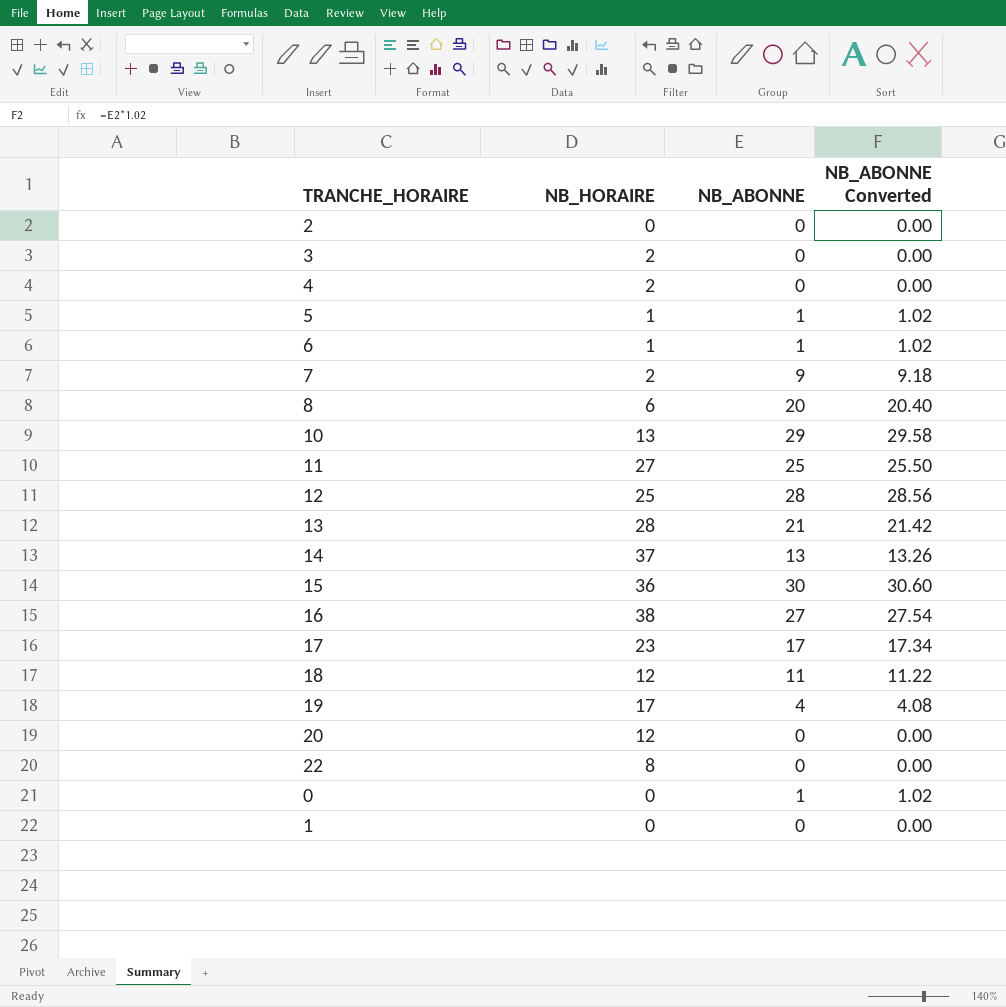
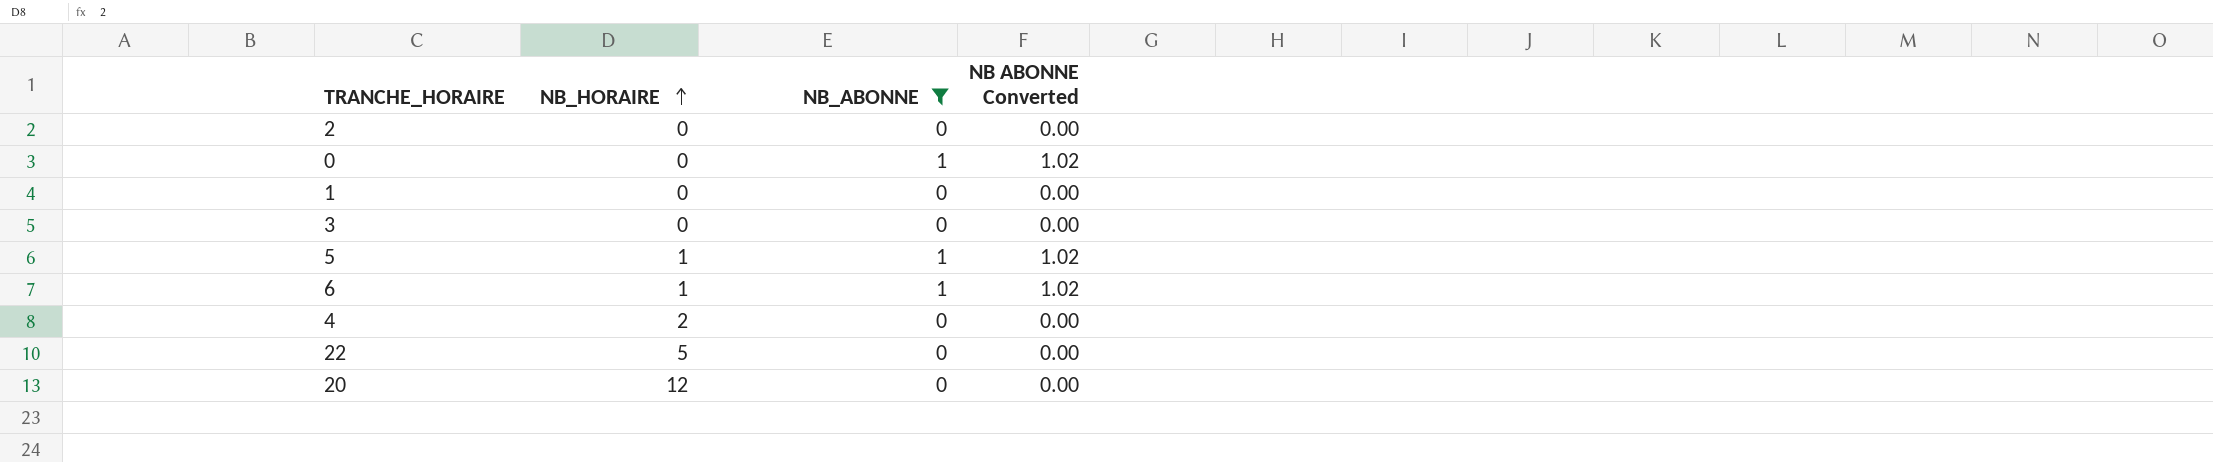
filter: none -> NB_ABONNE <= 1
row order: none -> NB_HORAIRE ascending
column name: NB_ABONNE Converted -> NB ABONNE Converted
3 | NB_HORAIRE: 2 -> 0
22 | NB_HORAIRE: 8 -> 5

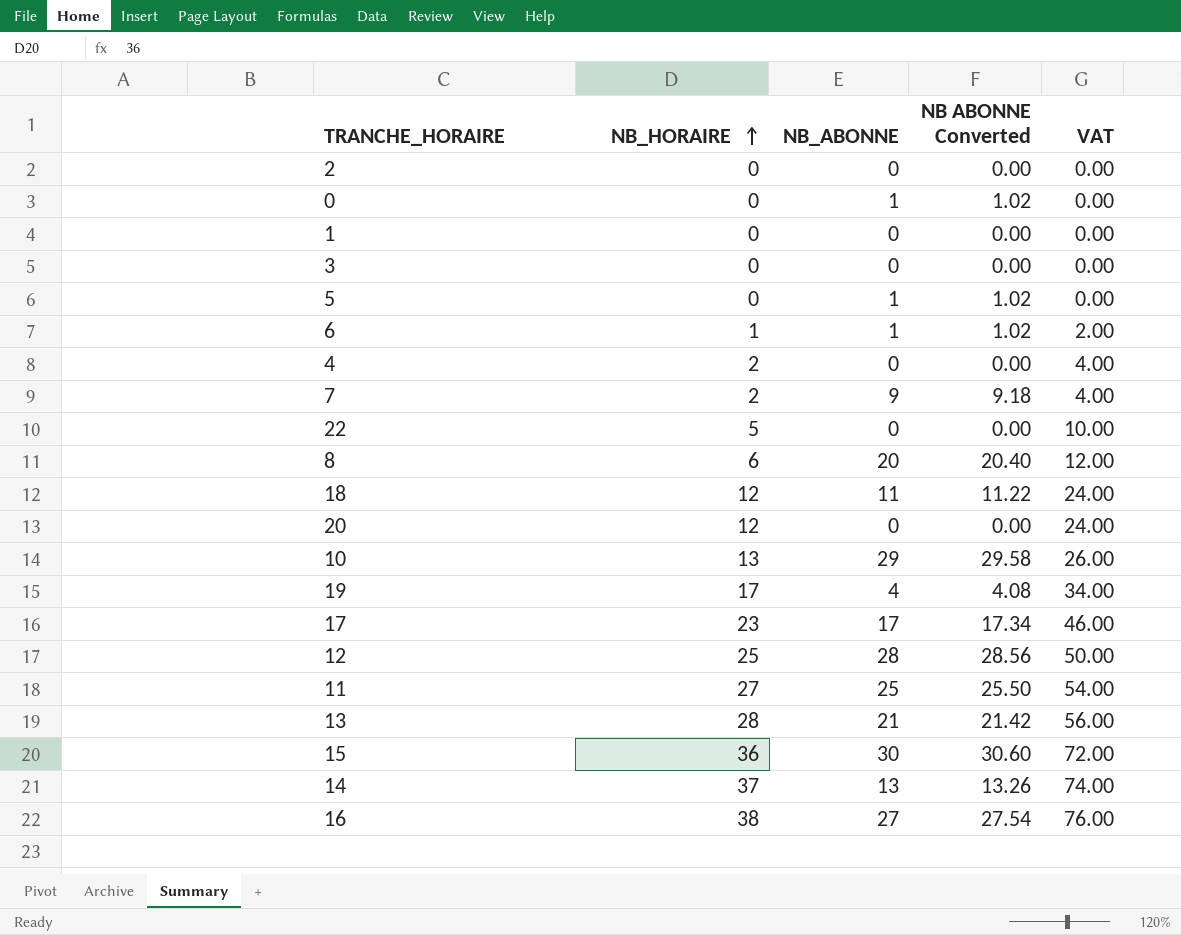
filter: NB_ABONNE <= 1 -> none
column VAT | formula: none -> [NB_HORAIRE] * 2
5 | NB_HORAIRE: 1 -> 0

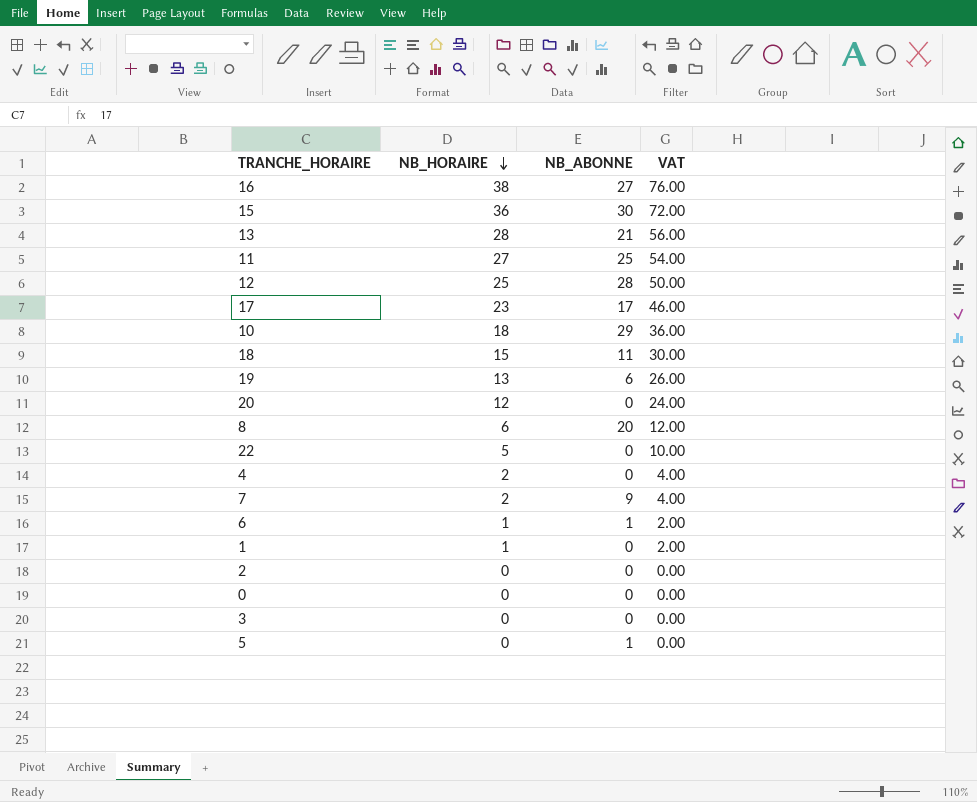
row order: NB_HORAIRE ascending -> NB_HORAIRE descending
column NB ABONNE Converted | formula: [NB_ABONNE] * 1.02 -> none
row 14: 37 | 13 | 13.26 | 74.00 -> none
10 | NB_HORAIRE: 13 -> 18
10 | VAT: 26.00 -> 36.00
18 | NB_HORAIRE: 12 -> 15
18 | VAT: 24.00 -> 30.00
19 | NB_HORAIRE: 17 -> 13
19 | NB_ABONNE: 4 -> 6
19 | VAT: 34.00 -> 26.00
1 | NB_HORAIRE: 0 -> 1
1 | VAT: 0.00 -> 2.00
0 | NB_ABONNE: 1 -> 0

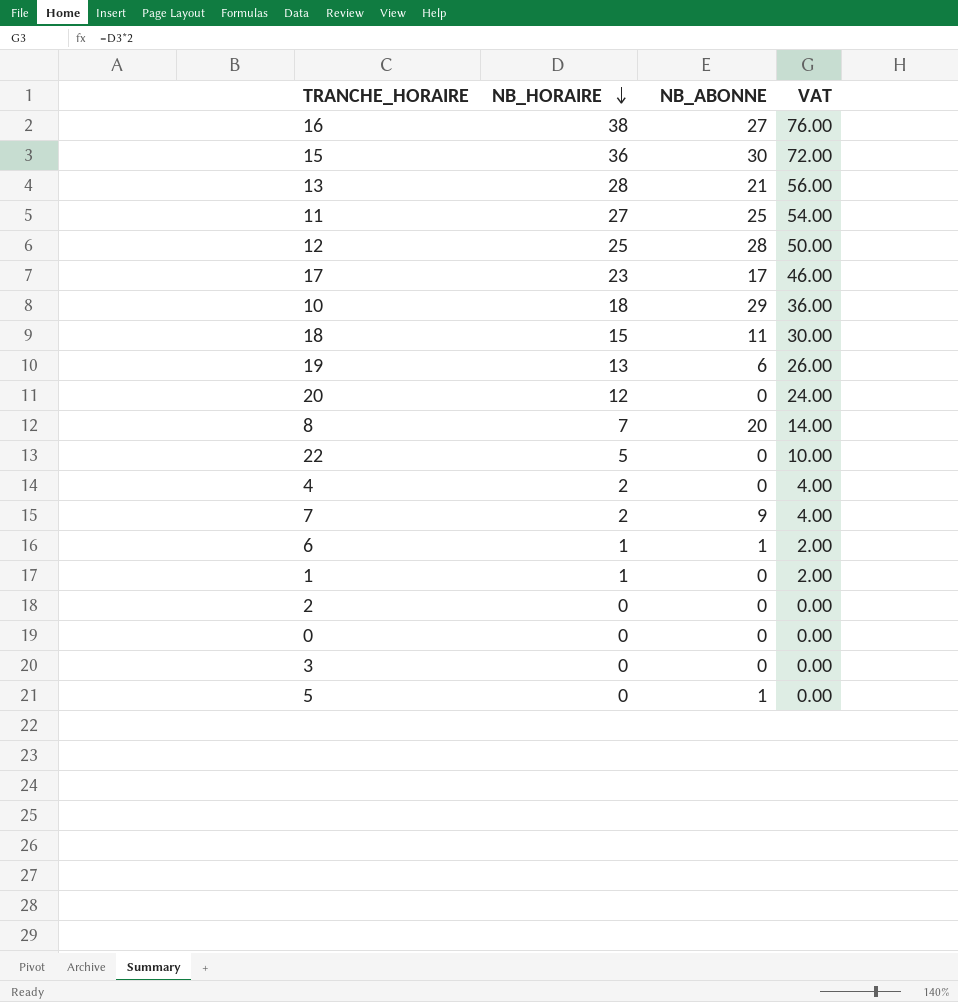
8 | NB_HORAIRE: 6 -> 7
8 | VAT: 12.00 -> 14.00

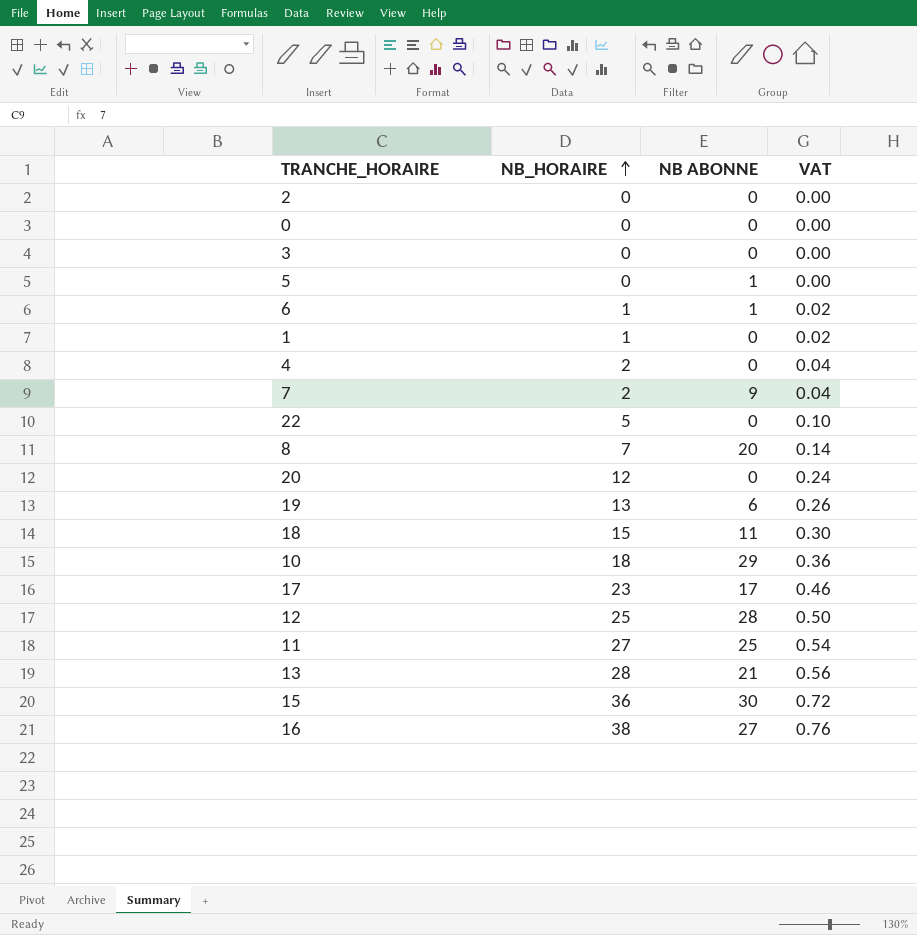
row order: NB_HORAIRE descending -> NB_HORAIRE ascending
column name: NB_ABONNE -> NB ABONNE
column VAT | formula: [NB_HORAIRE] * 2 -> [NB_HORAIRE] * 0.02

